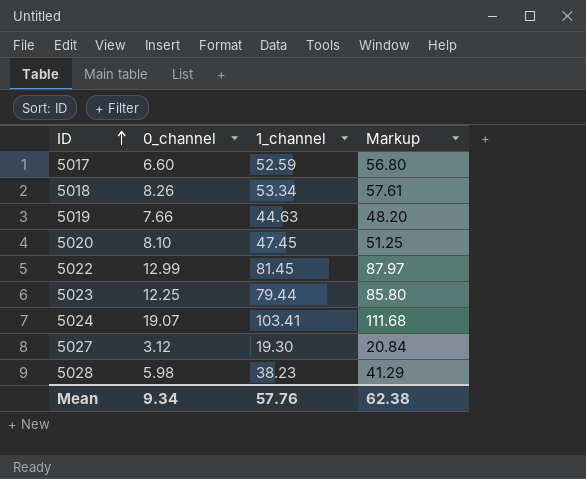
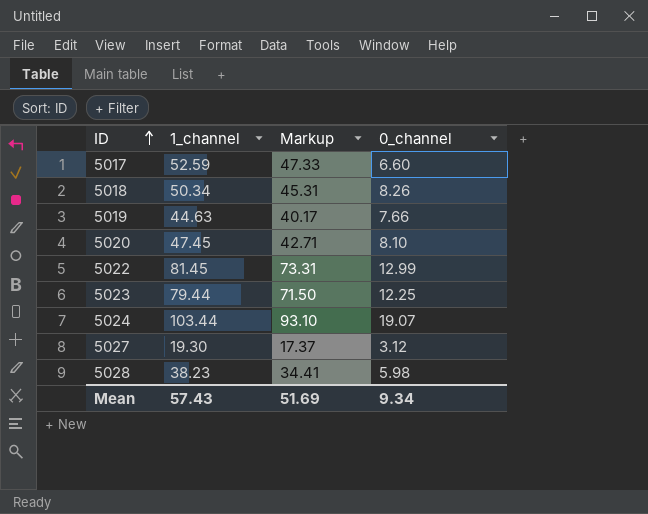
column Markup | formula: [1_channel] * 1.08 -> [1_channel] * 0.9
column 0_channel | position: 2 -> 4
5018 | 1_channel: 53.34 -> 50.34
5024 | 1_channel: 103.41 -> 103.44
Mean | 1_channel: 57.76 -> 57.43
Mean | Markup: 62.38 -> 51.69

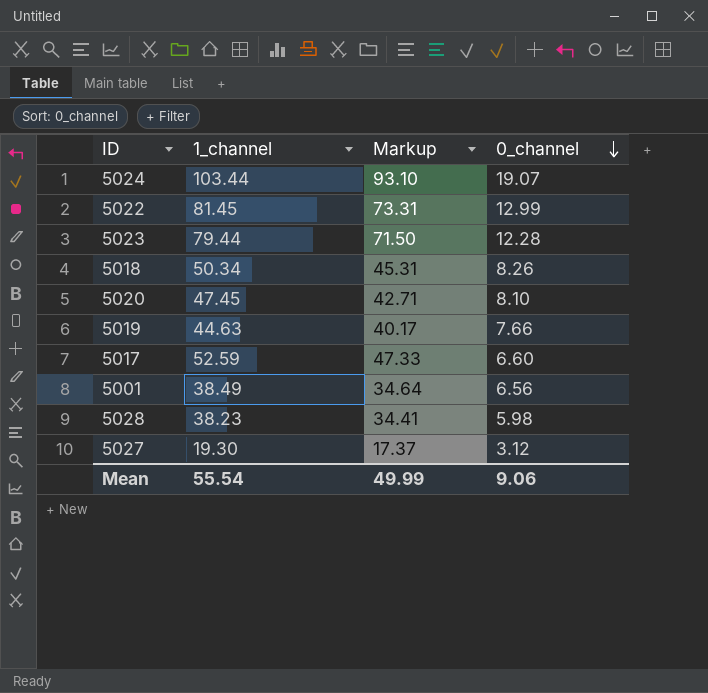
row order: ID ascending -> 0_channel descending
5023 | 0_channel: 12.25 -> 12.28
row 5001: none -> 38.49 | 34.64 | 6.56
Mean | 1_channel: 57.43 -> 55.54
Mean | Markup: 51.69 -> 49.99
Mean | 0_channel: 9.34 -> 9.06

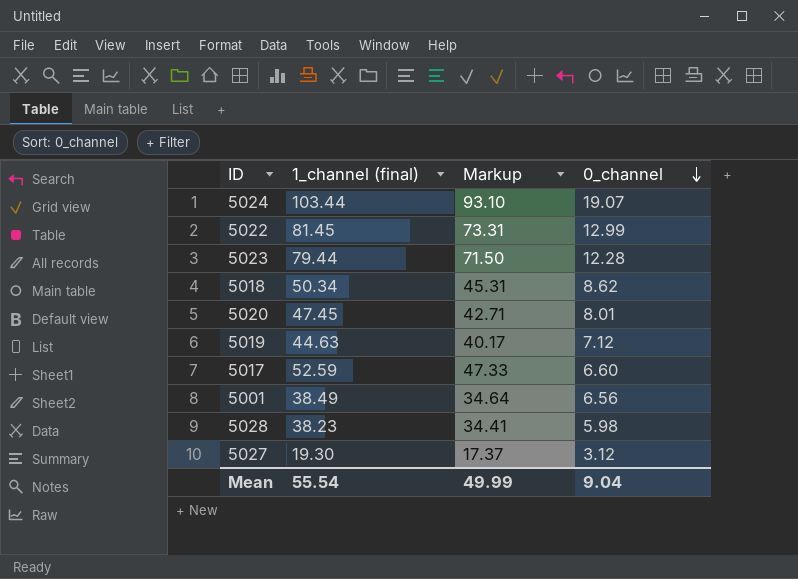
column name: 1_channel -> 1_channel (final)
5018 | 0_channel: 8.26 -> 8.62
5020 | 0_channel: 8.10 -> 8.01
5019 | 0_channel: 7.66 -> 7.12
Mean | 0_channel: 9.06 -> 9.04

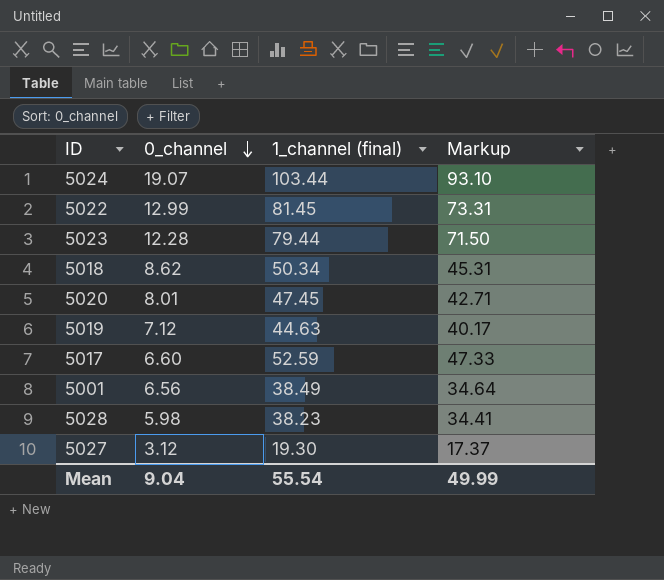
column 0_channel | position: 4 -> 2

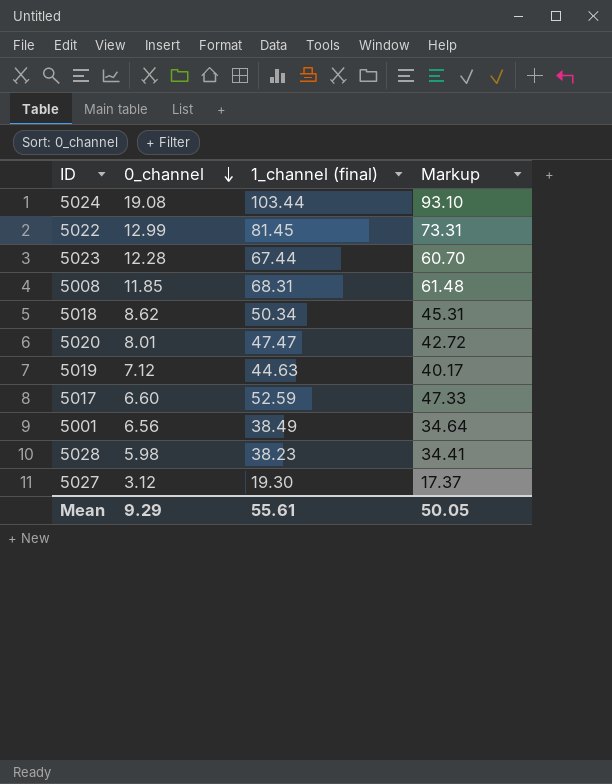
5024 | 0_channel: 19.07 -> 19.08
5023 | 1_channel (final): 79.44 -> 67.44
5023 | Markup: 71.50 -> 60.70
row 5008: none -> 11.85 | 68.31 | 61.48
5020 | 1_channel (final): 47.45 -> 47.47
5020 | Markup: 42.71 -> 42.72
Mean | 0_channel: 9.04 -> 9.29
Mean | 1_channel (final): 55.54 -> 55.61
Mean | Markup: 49.99 -> 50.05

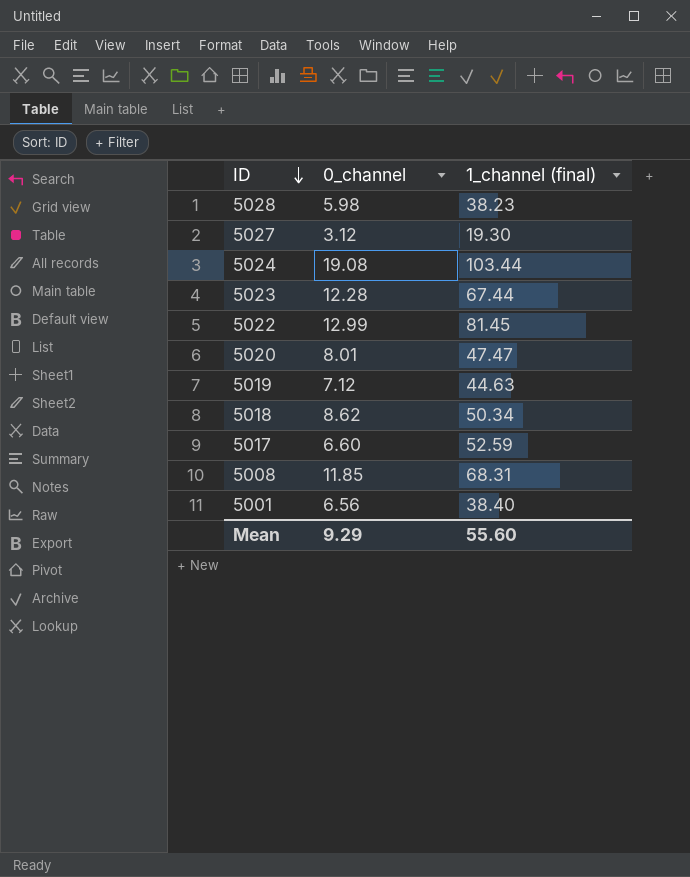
row order: 0_channel descending -> ID descending
column Markup | formula: [1_channel (final)] * 0.9 -> none
5001 | 1_channel (final): 38.49 -> 38.40
Mean | 1_channel (final): 55.61 -> 55.60

